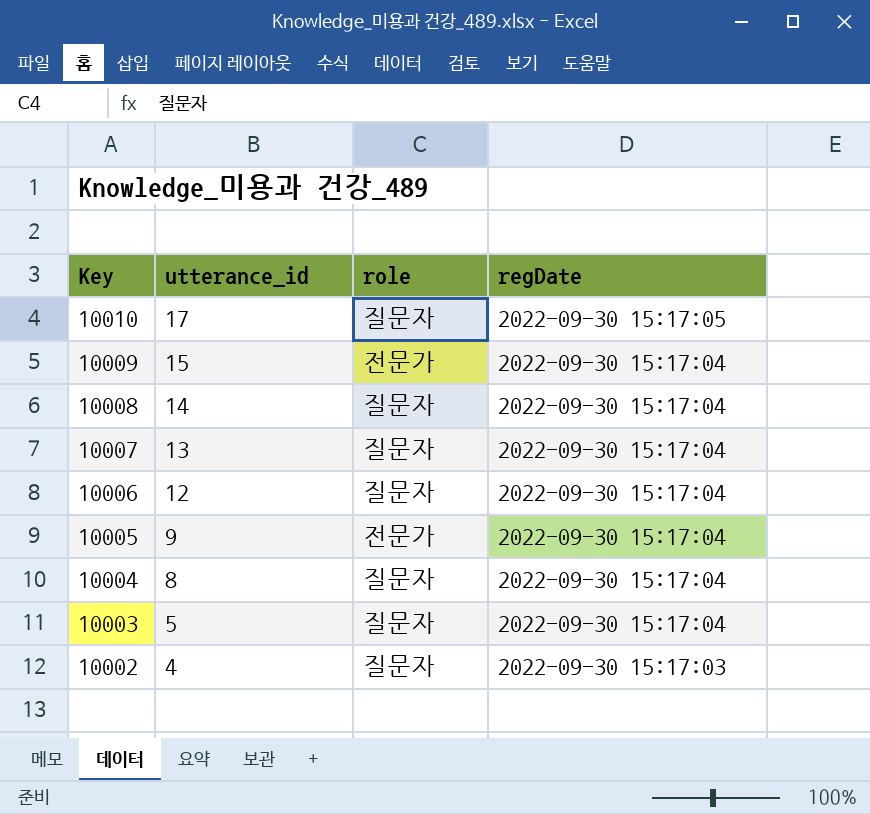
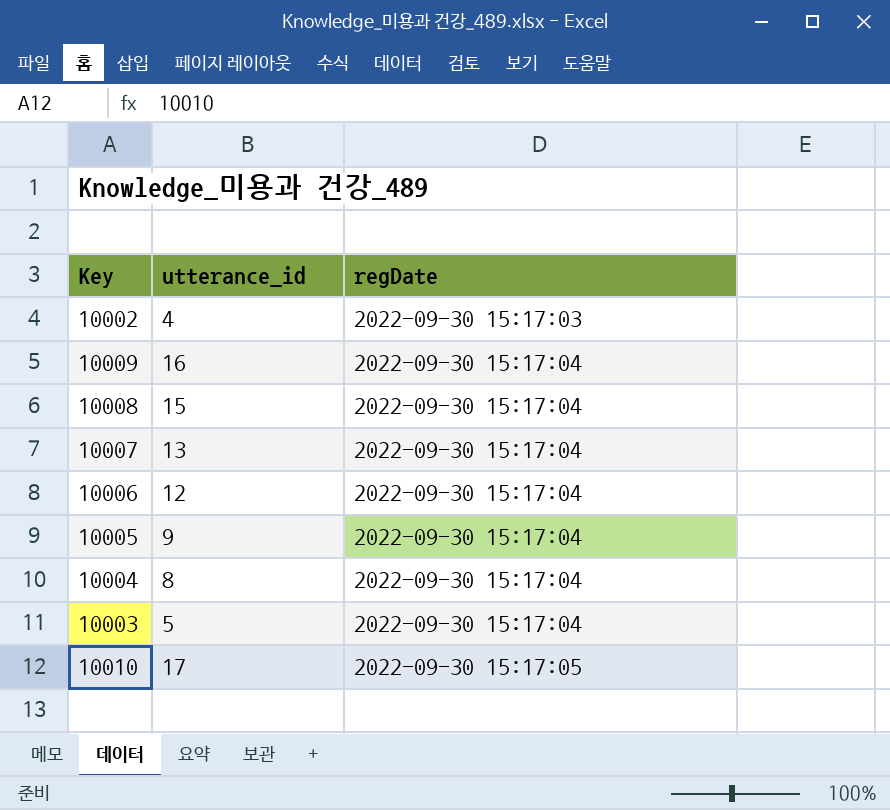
row order: Key descending -> regDate ascending
column role | position: 3 -> none
10009 | utterance_id: 15 -> 16
10008 | utterance_id: 14 -> 15

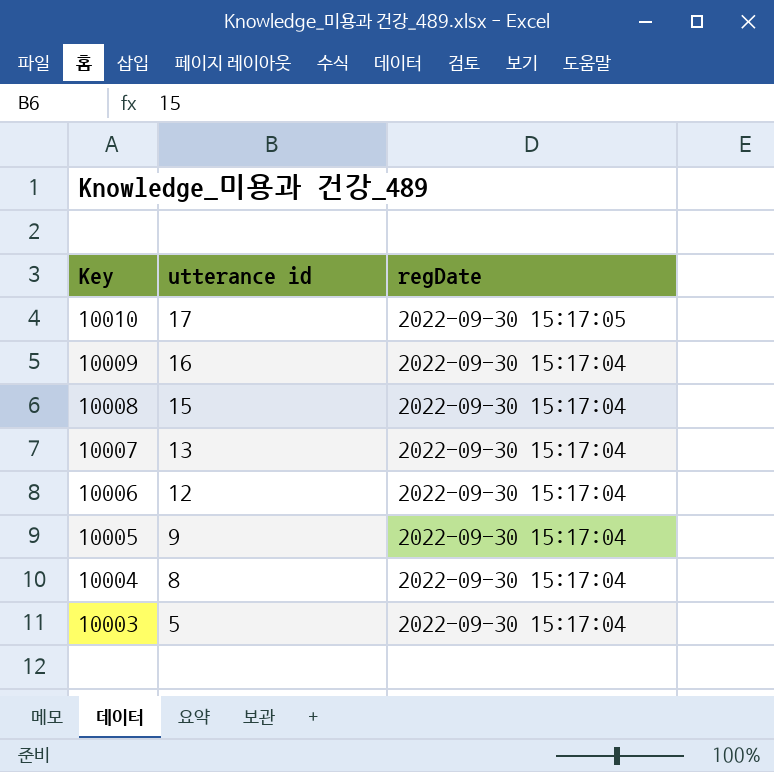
row order: regDate ascending -> Key descending
column name: utterance_id -> utterance id
row 10002: 4 | 2022-09-30 15:17:03 -> none

